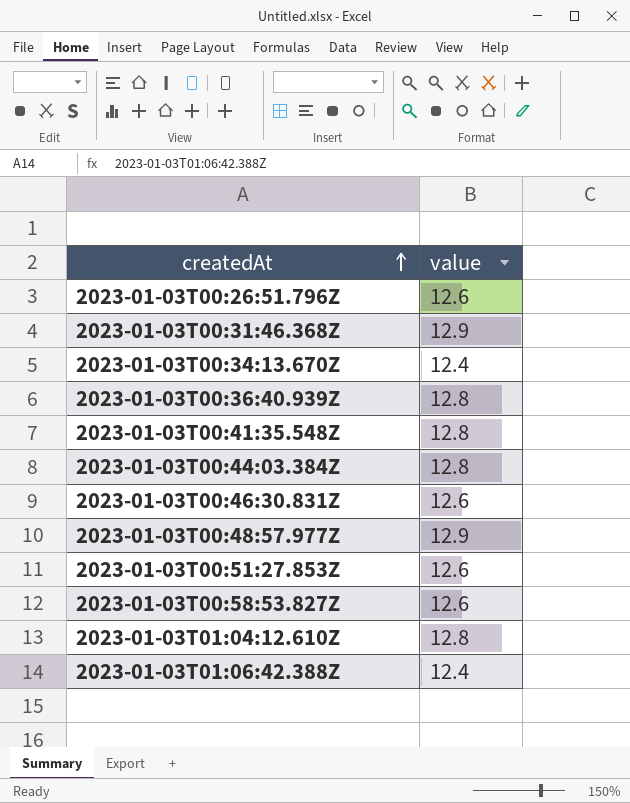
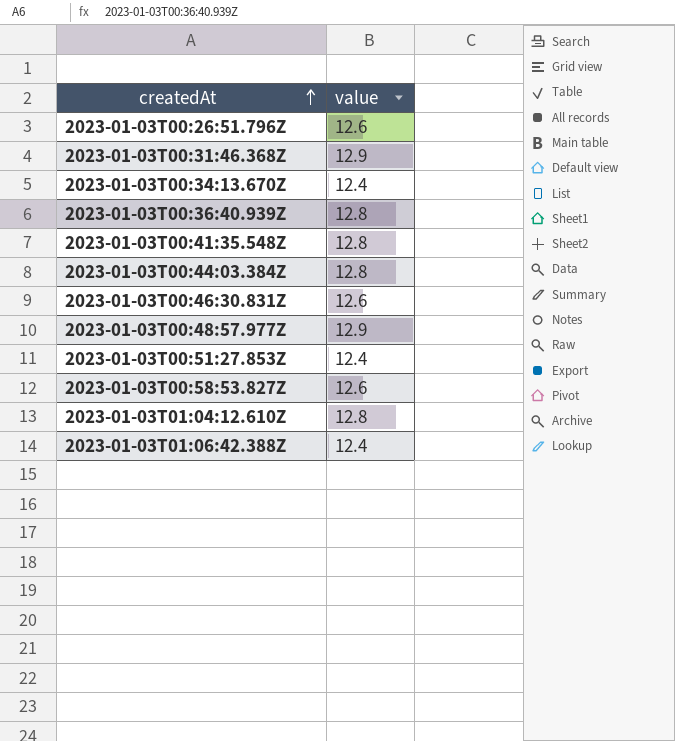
2023-01-03T00:51:27.853Z | value: 12.6 -> 12.4

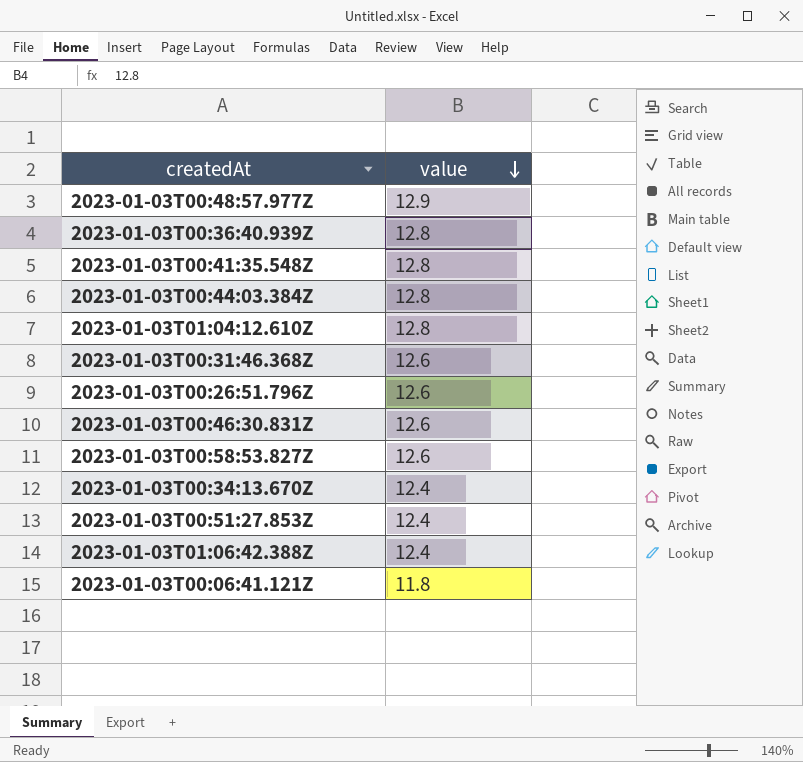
row order: createdAt ascending -> value descending
2023-01-03T00:31:46.368Z | value: 12.9 -> 12.6
row 2023-01-03T00:06:41.121Z: none -> 11.8

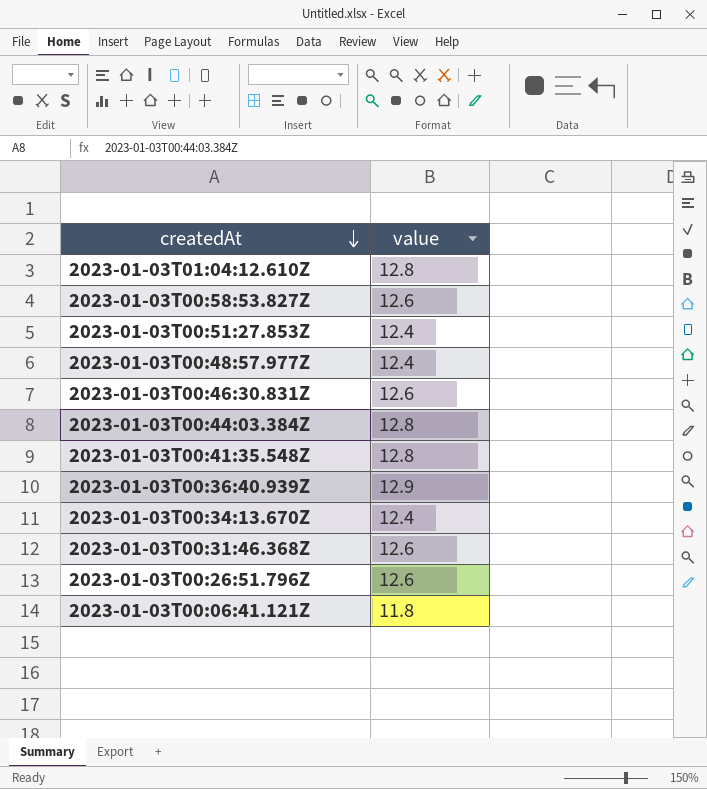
row order: value descending -> createdAt descending
row 2023-01-03T01:06:42.388Z: 12.4 -> none
2023-01-03T00:48:57.977Z | value: 12.9 -> 12.4
2023-01-03T00:36:40.939Z | value: 12.8 -> 12.9

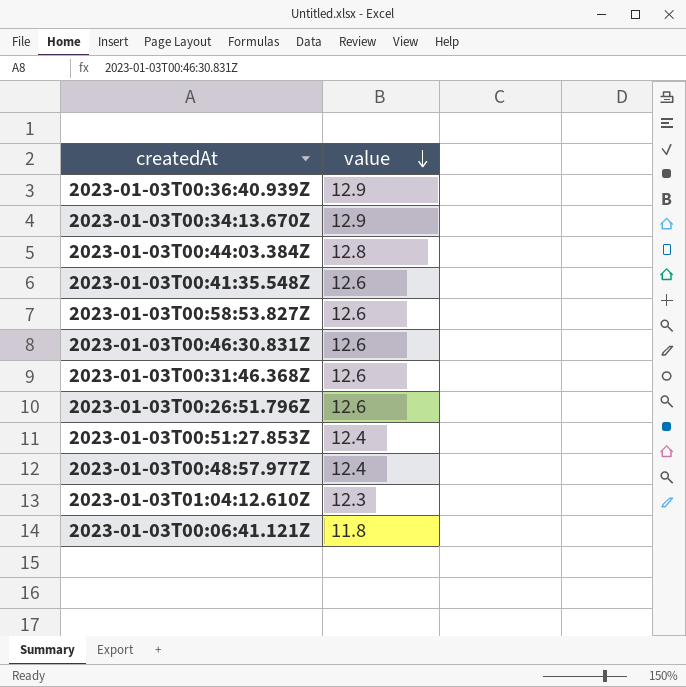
row order: createdAt descending -> value descending
2023-01-03T00:34:13.670Z | value: 12.4 -> 12.9
2023-01-03T00:41:35.548Z | value: 12.8 -> 12.6
2023-01-03T01:04:12.610Z | value: 12.8 -> 12.3

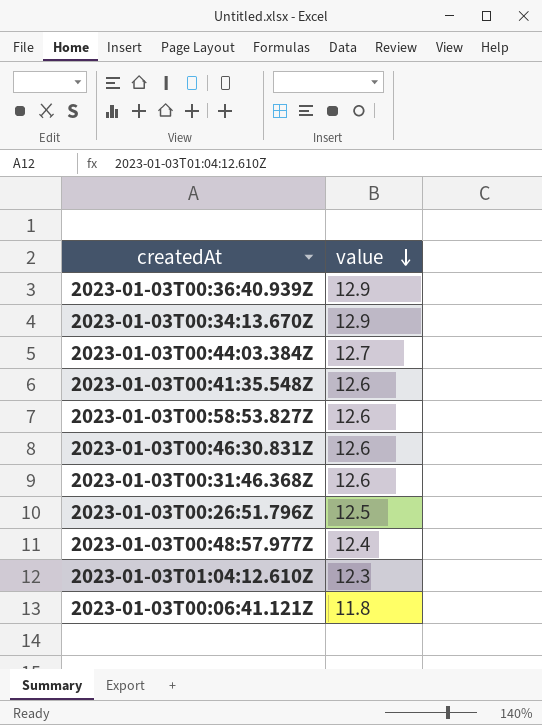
row 2023-01-03T00:51:27.853Z: 12.4 -> none
2023-01-03T00:44:03.384Z | value: 12.8 -> 12.7
2023-01-03T00:26:51.796Z | value: 12.6 -> 12.5

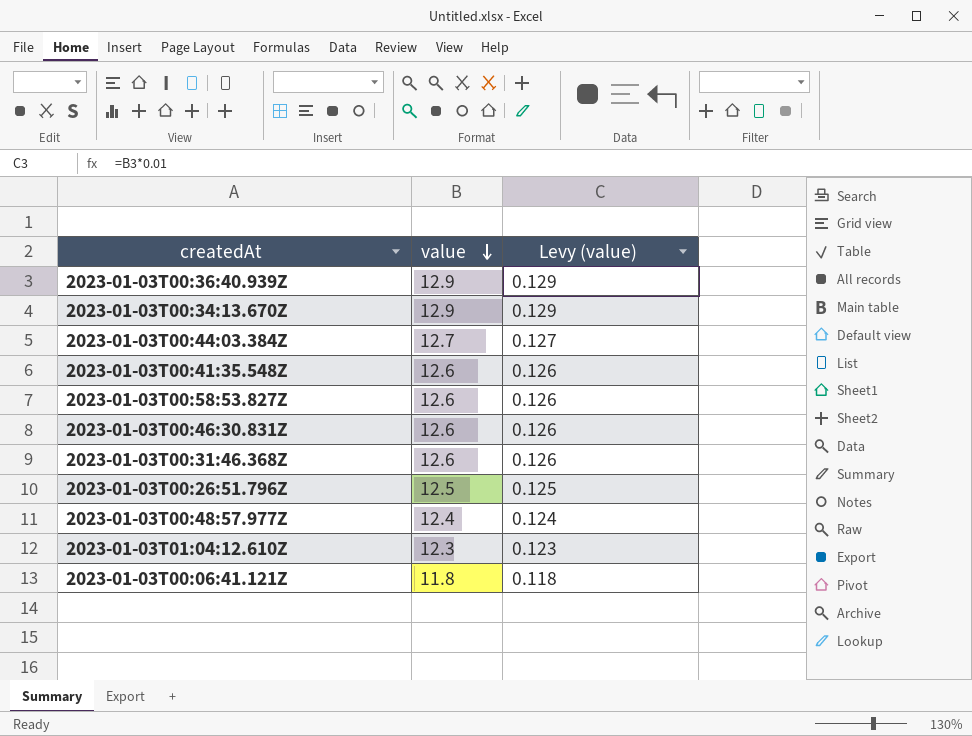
column Levy (value) | formula: none -> [value] * 0.01

